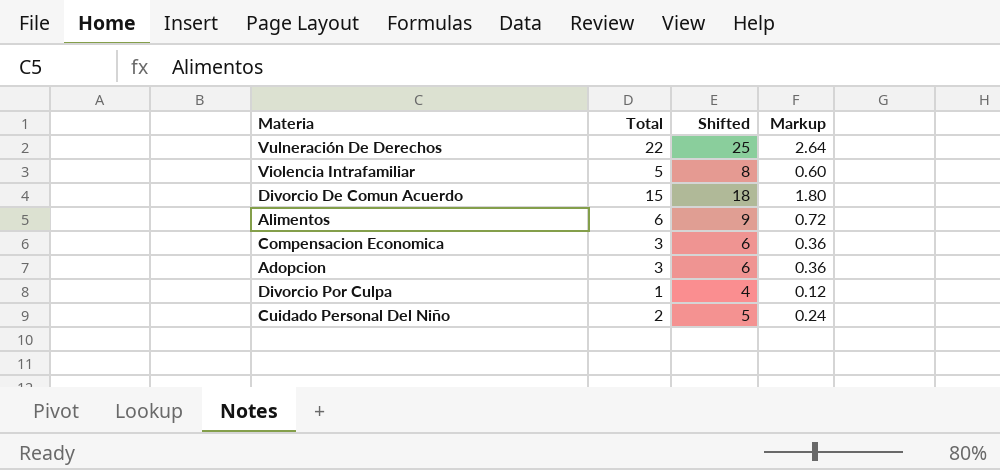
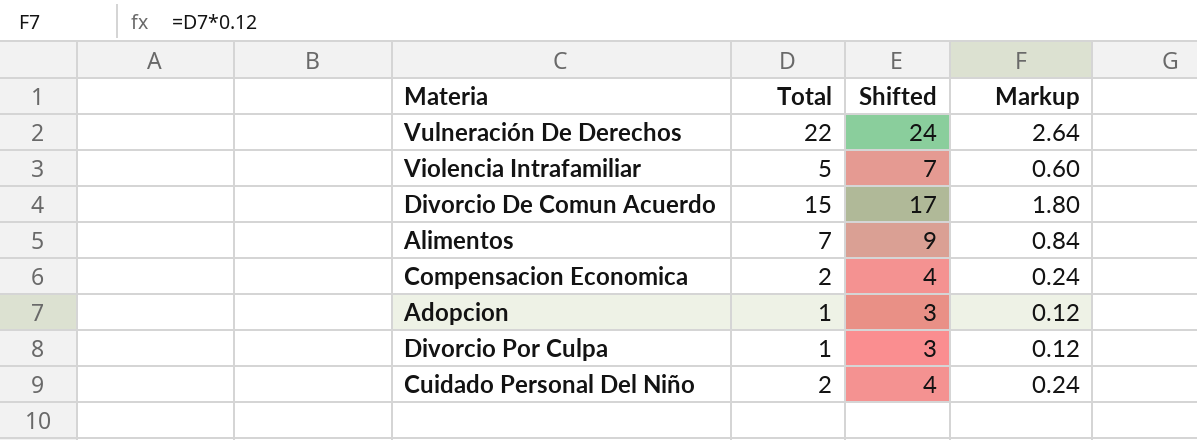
column Shifted | formula: [Total] + 3 -> [Total] + 2
Alimentos | Total: 6 -> 7
Alimentos | Markup: 0.72 -> 0.84
Compensacion Economica | Total: 3 -> 2
Compensacion Economica | Markup: 0.36 -> 0.24
Adopcion | Total: 3 -> 1
Adopcion | Markup: 0.36 -> 0.12

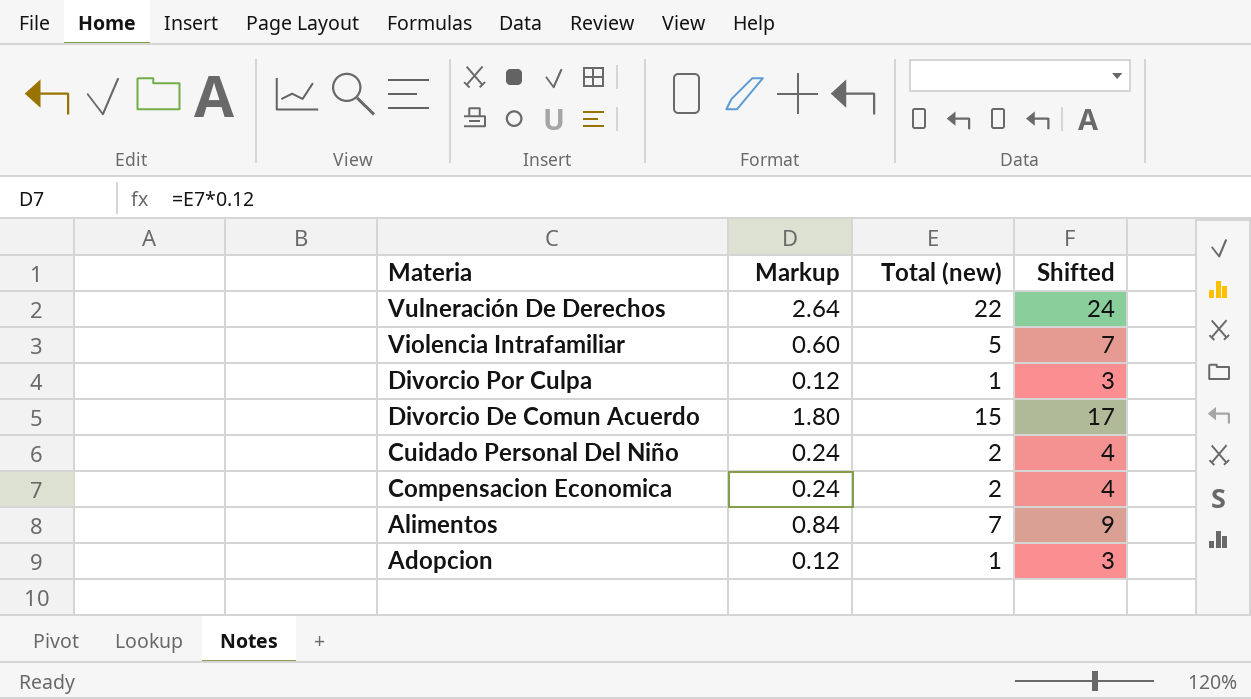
row order: none -> Materia descending
column Markup | position: 4 -> 2
column name: Total -> Total (new)

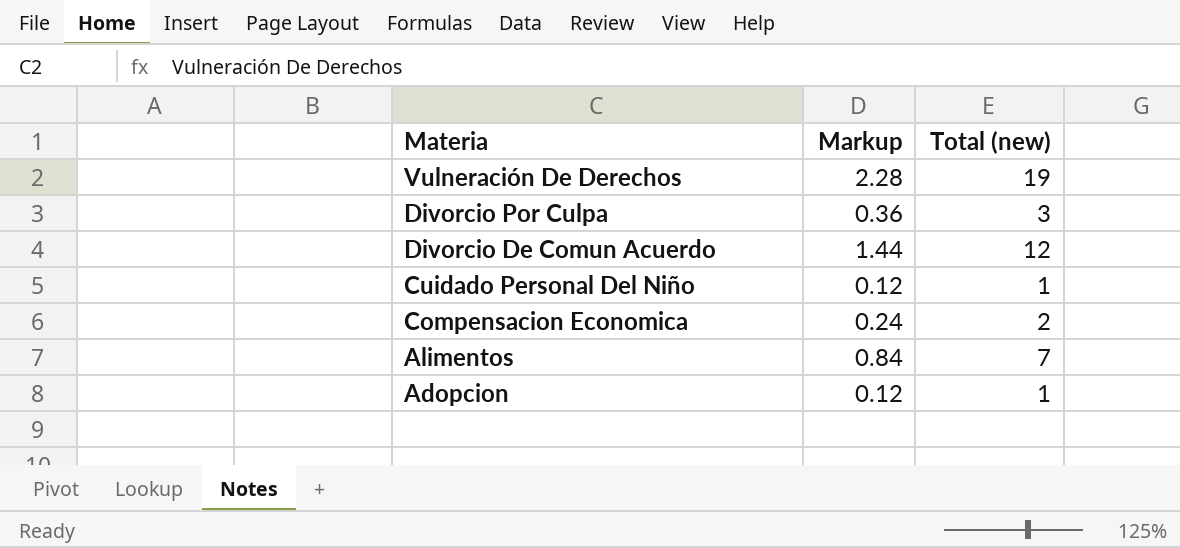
column Shifted | formula: [Total (new)] + 2 -> none
row Violencia Intrafamiliar: 0.60 | 5 | 7 -> none
Vulneración De Derechos | Markup: 2.64 -> 2.28
Vulneración De Derechos | Total (new): 22 -> 19
Divorcio Por Culpa | Markup: 0.12 -> 0.36
Divorcio Por Culpa | Total (new): 1 -> 3
Divorcio De Comun Acuerdo | Markup: 1.80 -> 1.44
Divorcio De Comun Acuerdo | Total (new): 15 -> 12
Cuidado Personal Del Niño | Markup: 0.24 -> 0.12
Cuidado Personal Del Niño | Total (new): 2 -> 1

